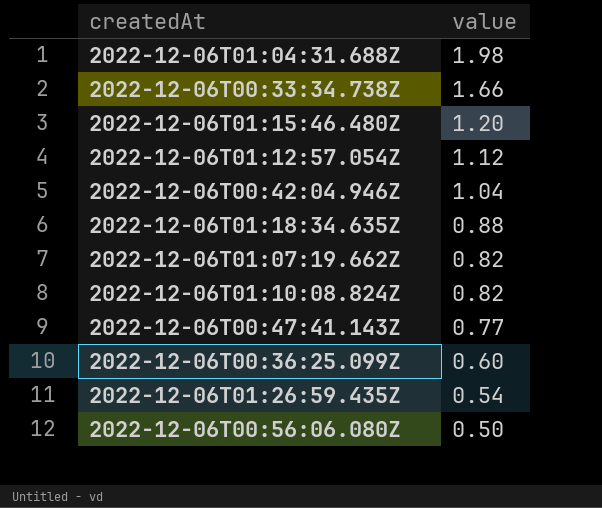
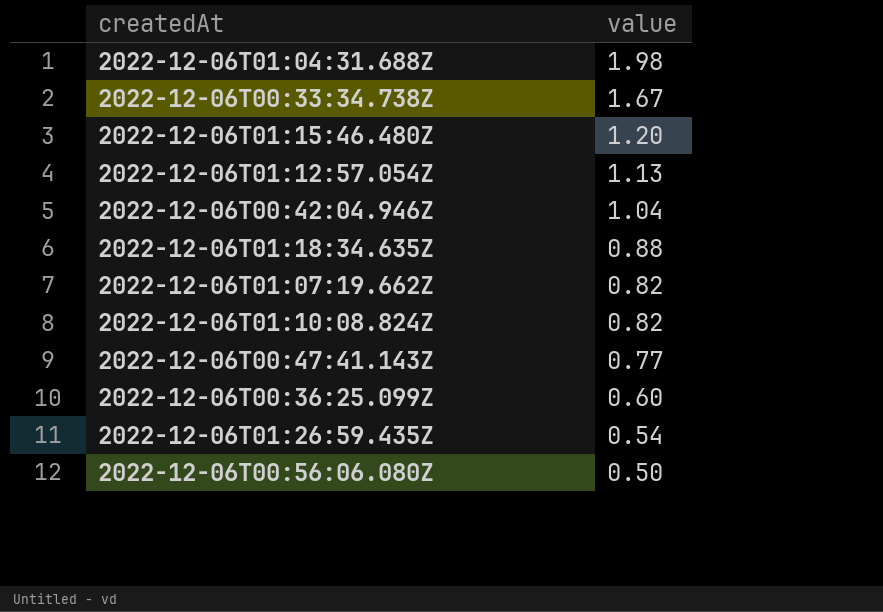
2022-12-06T00:33:34.738Z | value: 1.66 -> 1.67
2022-12-06T01:12:57.054Z | value: 1.12 -> 1.13

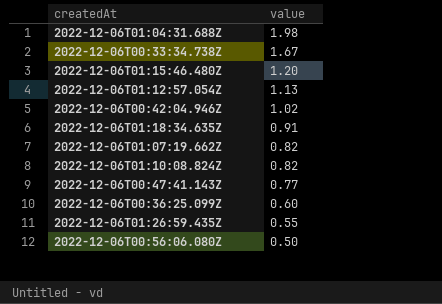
2022-12-06T00:42:04.946Z | value: 1.04 -> 1.02
2022-12-06T01:18:34.635Z | value: 0.88 -> 0.91
2022-12-06T01:26:59.435Z | value: 0.54 -> 0.55

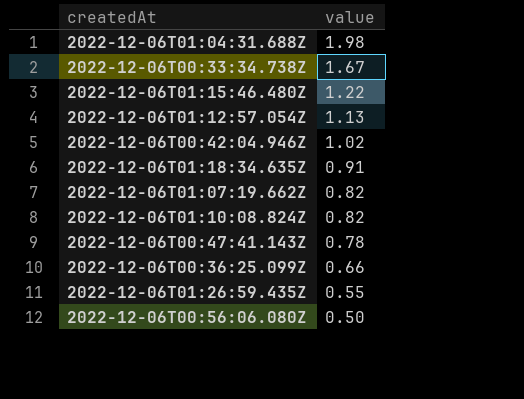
2022-12-06T01:15:46.480Z | value: 1.20 -> 1.22
2022-12-06T00:47:41.143Z | value: 0.77 -> 0.78
2022-12-06T00:36:25.099Z | value: 0.60 -> 0.66

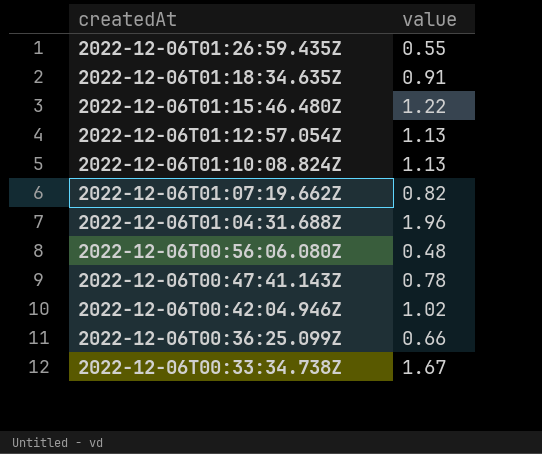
row order: value descending -> createdAt descending
2022-12-06T01:10:08.824Z | value: 0.82 -> 1.13
2022-12-06T01:04:31.688Z | value: 1.98 -> 1.96
2022-12-06T00:56:06.080Z | value: 0.50 -> 0.48

